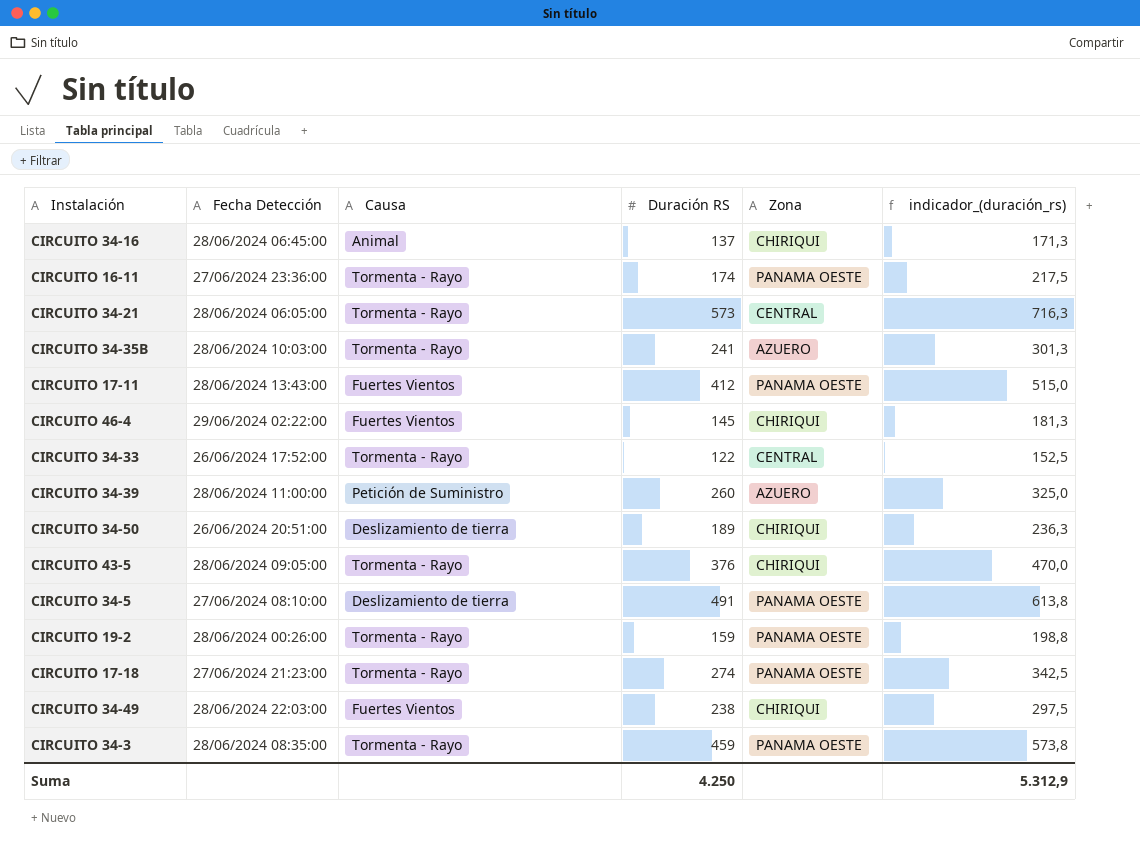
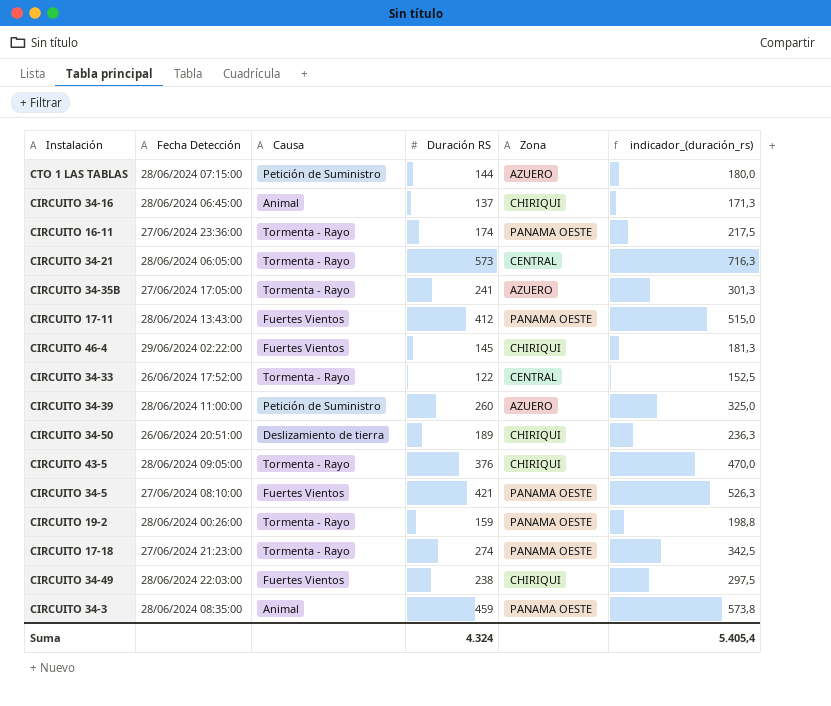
row CTO 1 LAS TABLAS: none -> 28/06/2024 07:15:00 | Petición de Suministro | 144 | AZUERO | 180,0
CIRCUITO 34-35B | Fecha Detección: 28/06/2024 10:03:00 -> 27/06/2024 17:05:00
CIRCUITO 34-5 | Causa: Deslizamiento de tierra -> Fuertes Vientos
CIRCUITO 34-5 | Duración RS: 491 -> 421
CIRCUITO 34-5 | indicador_(duración_rs): 613,8 -> 526,3
CIRCUITO 34-3 | Causa: Tormenta - Rayo -> Animal
Suma | Duración RS: 4.250 -> 4.324
Suma | indicador_(duración_rs): 5.312,9 -> 5.405,4

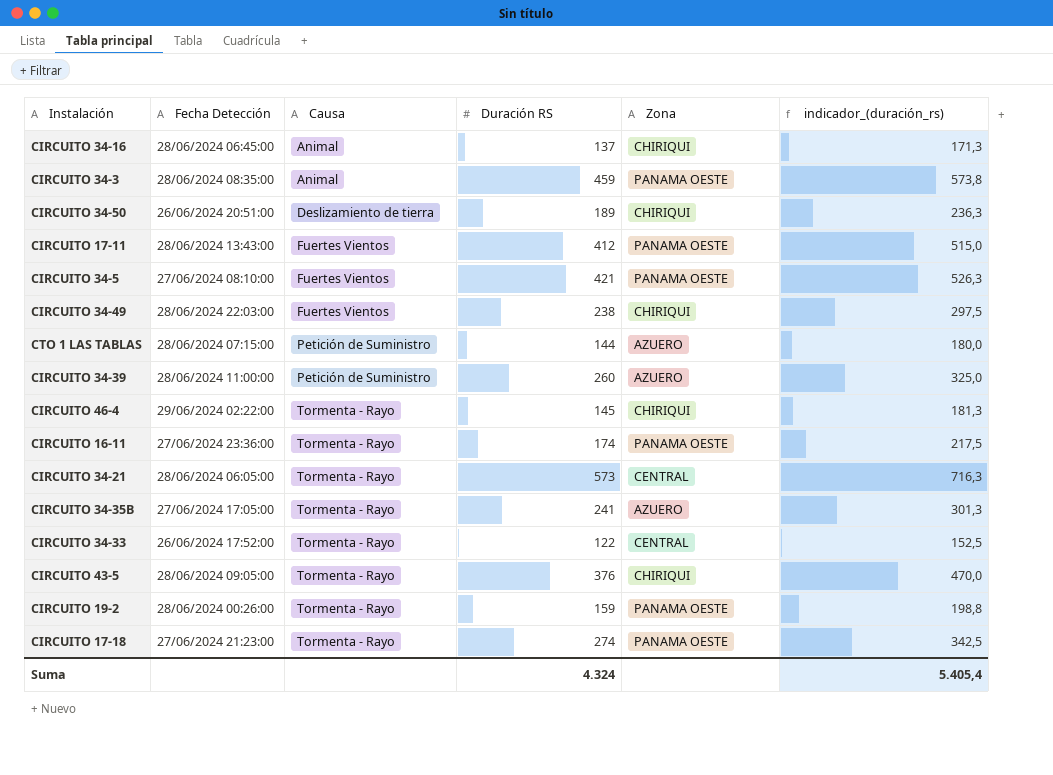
row order: none -> Causa ascending
CIRCUITO 46-4 | Causa: Fuertes Vientos -> Tormenta - Rayo

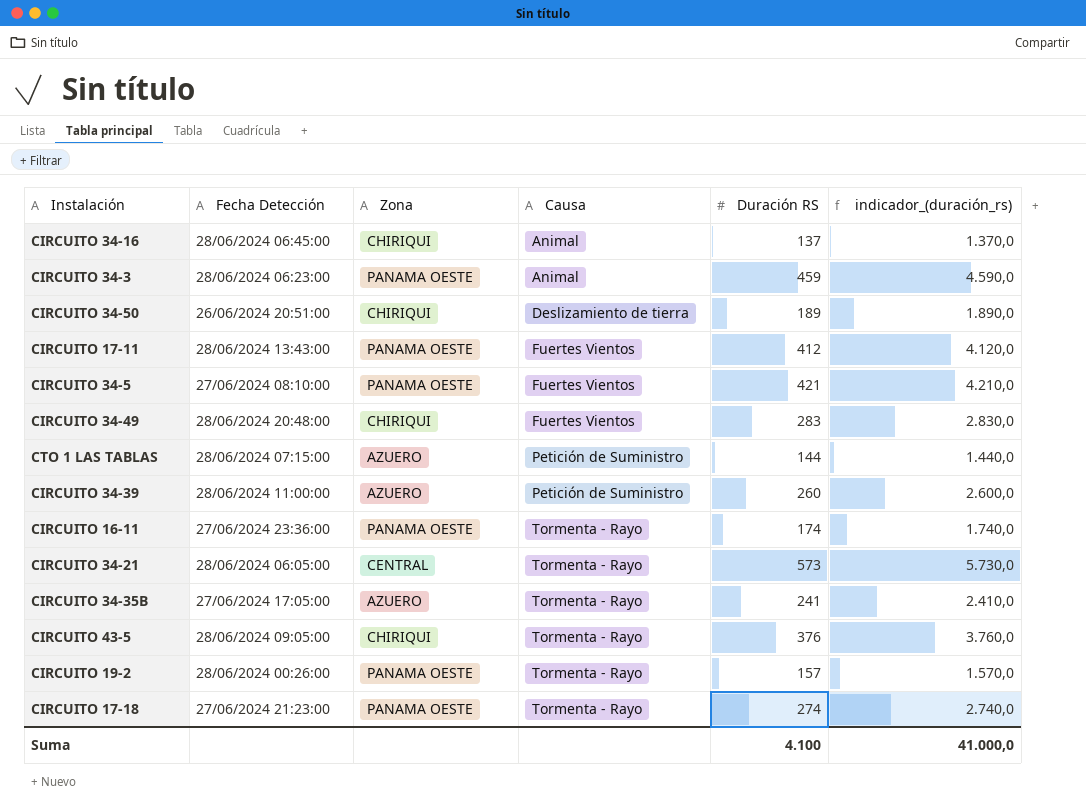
column Zona | position: 5 -> 3
column indicador_(duración_rs) | formula: [Duración RS] * 1,25 -> [Duración RS] * 10
row CIRCUITO 46-4: 29/06/2024 02:22:00 | Tormenta - Rayo | 145 | CHIRIQUI | 181,3 -> none
row CIRCUITO 34-33: 26/06/2024 17:52:00 | Tormenta - Rayo | 122 | CENTRAL | 152,5 -> none
CIRCUITO 34-3 | Fecha Detección: 28/06/2024 08:35:00 -> 28/06/2024 06:23:00
CIRCUITO 34-49 | Fecha Detección: 28/06/2024 22:03:00 -> 28/06/2024 20:48:00
CIRCUITO 34-49 | Duración RS: 238 -> 283
CIRCUITO 19-2 | Duración RS: 159 -> 157
Suma | Duración RS: 4.324 -> 4.100
Suma | indicador_(duración_rs): 5.405,4 -> 41.000,0

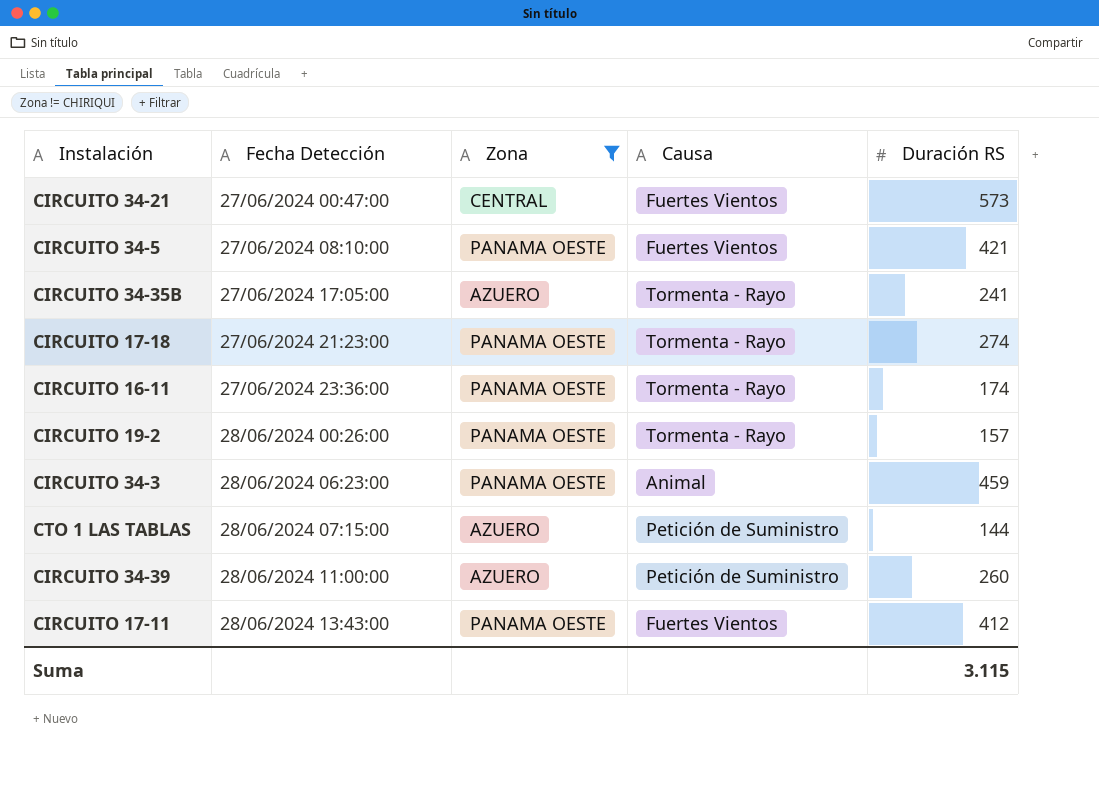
filter: none -> Zona != CHIRIQUI
row order: Causa ascending -> Fecha Detección ascending
column indicador_(duración_rs) | formula: [Duración RS] * 10 -> none
CIRCUITO 34-21 | Fecha Detección: 28/06/2024 06:05:00 -> 27/06/2024 00:47:00
CIRCUITO 34-21 | Causa: Tormenta - Rayo -> Fuertes Vientos
Suma | Duración RS: 4.100 -> 3.115

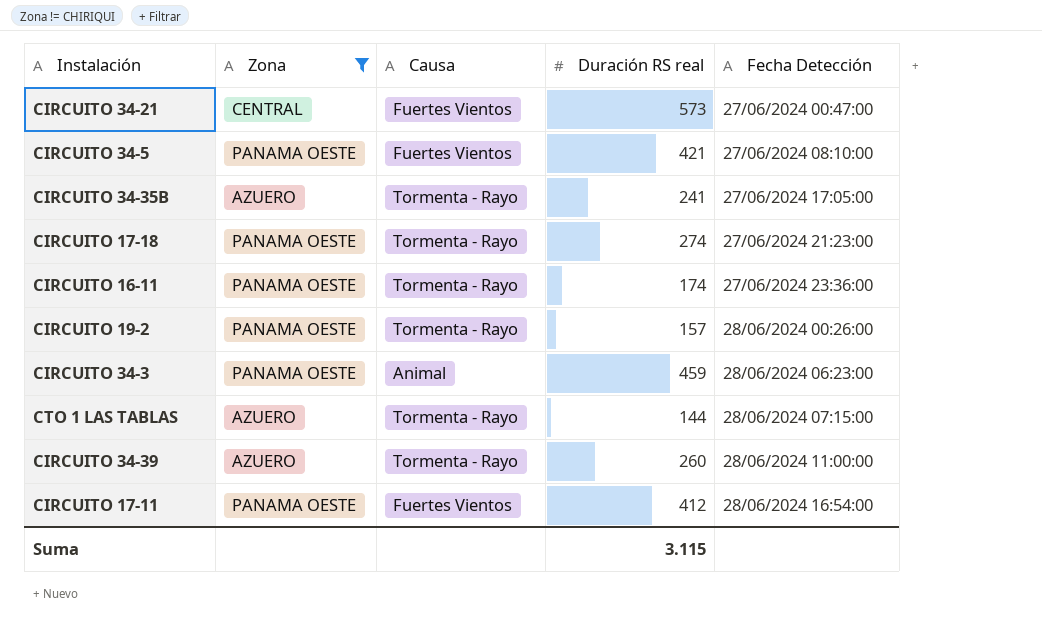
column name: Duración RS -> Duración RS real
column Fecha Detección | position: 2 -> 5
CTO 1 LAS TABLAS | Causa: Petición de Suministro -> Tormenta - Rayo
CIRCUITO 34-39 | Causa: Petición de Suministro -> Tormenta - Rayo
CIRCUITO 17-11 | Fecha Detección: 28/06/2024 13:43:00 -> 28/06/2024 16:54:00

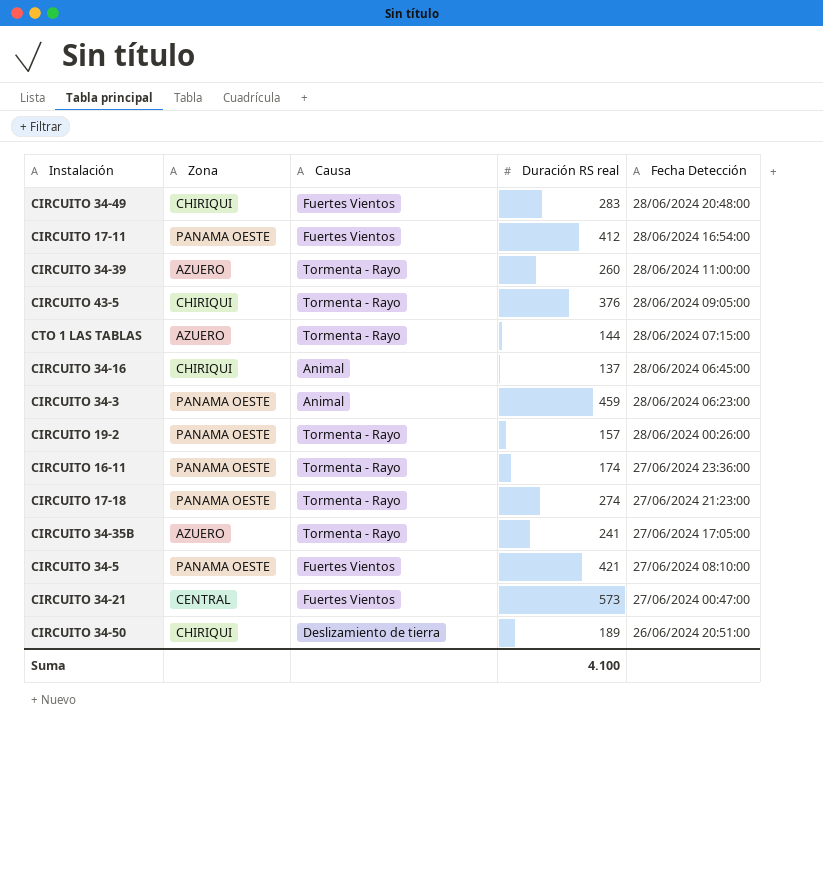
filter: Zona != CHIRIQUI -> none
row order: Fecha Detección ascending -> Fecha Detección descending
Suma | Duración RS real: 3.115 -> 4.100

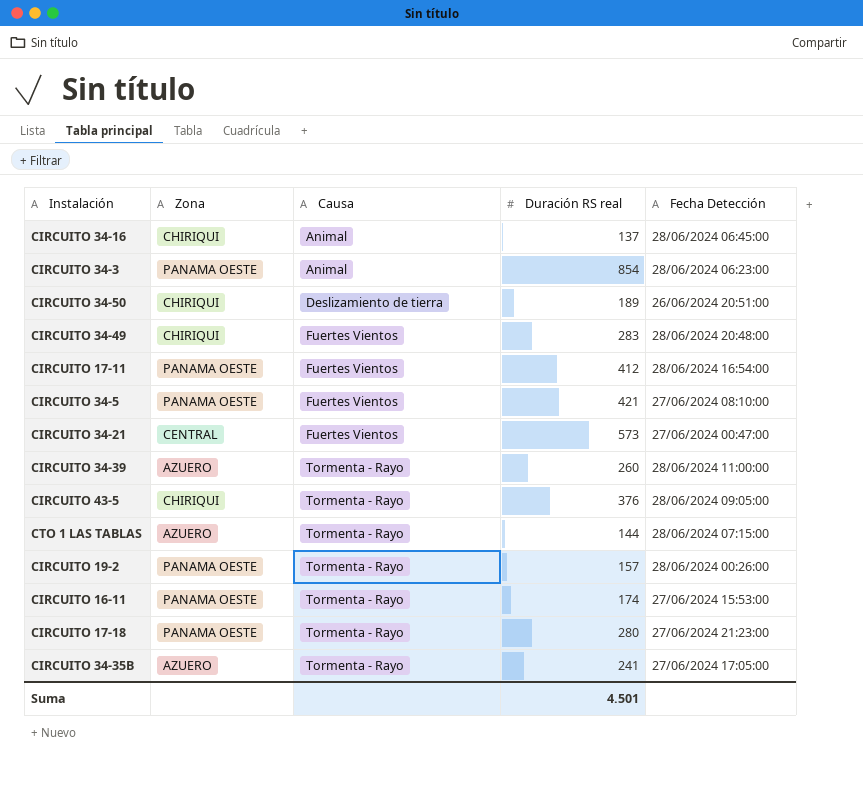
row order: Fecha Detección descending -> Causa ascending
CIRCUITO 34-3 | Duración RS real: 459 -> 854
CIRCUITO 16-11 | Fecha Detección: 27/06/2024 23:36:00 -> 27/06/2024 15:53:00
CIRCUITO 17-18 | Duración RS real: 274 -> 280
Suma | Duración RS real: 4.100 -> 4.501

